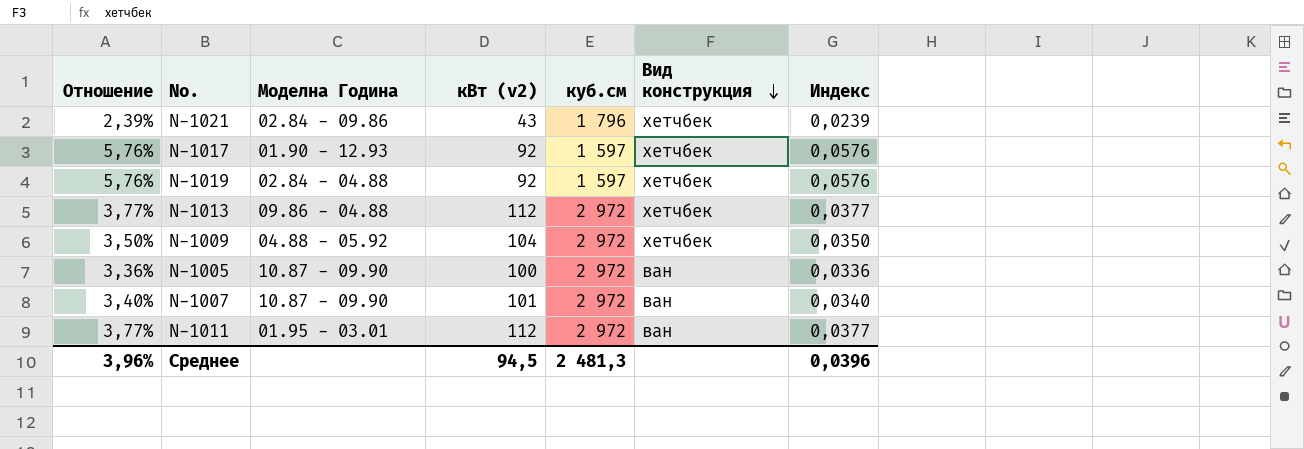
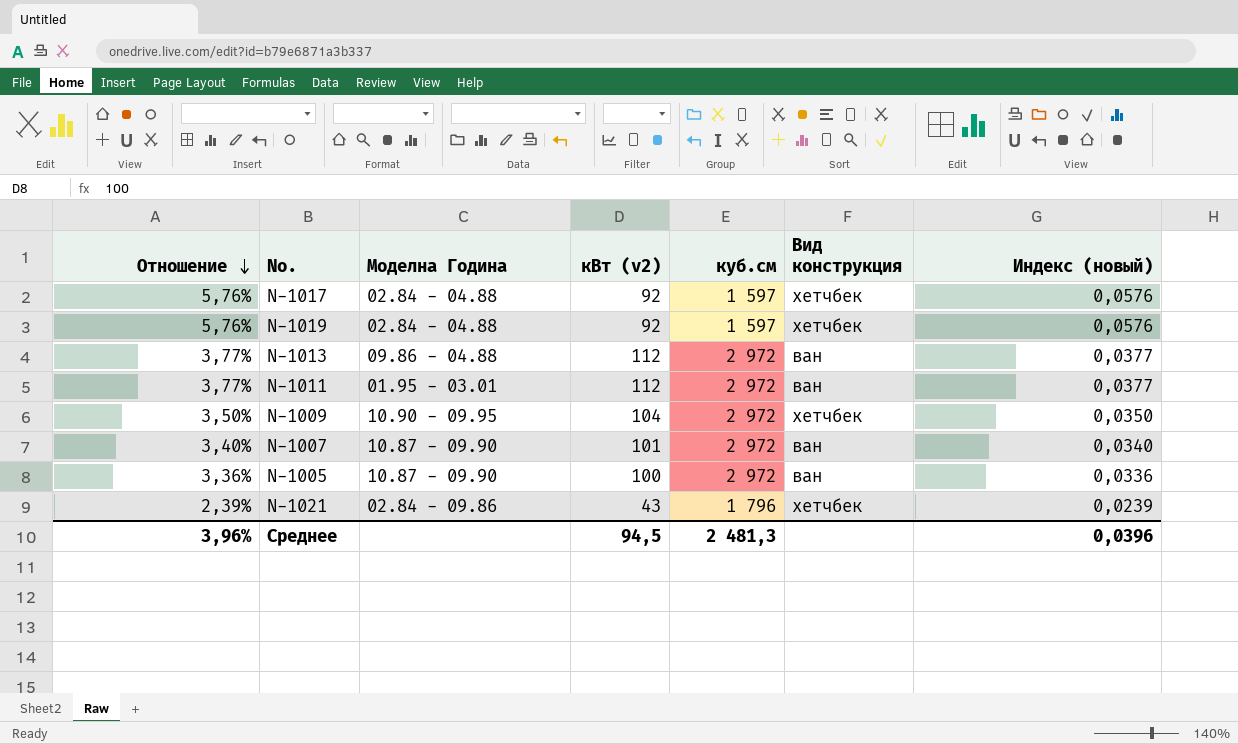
row order: Вид конструкция descending -> Отношение descending
column name: Индекс -> Индекс (новый)
N-1017 | Моделна Година: 01.90 - 12.93 -> 02.84 - 04.88
N-1013 | Вид конструкция: хетчбек -> ван
N-1009 | Моделна Година: 04.88 - 05.92 -> 10.90 - 09.95

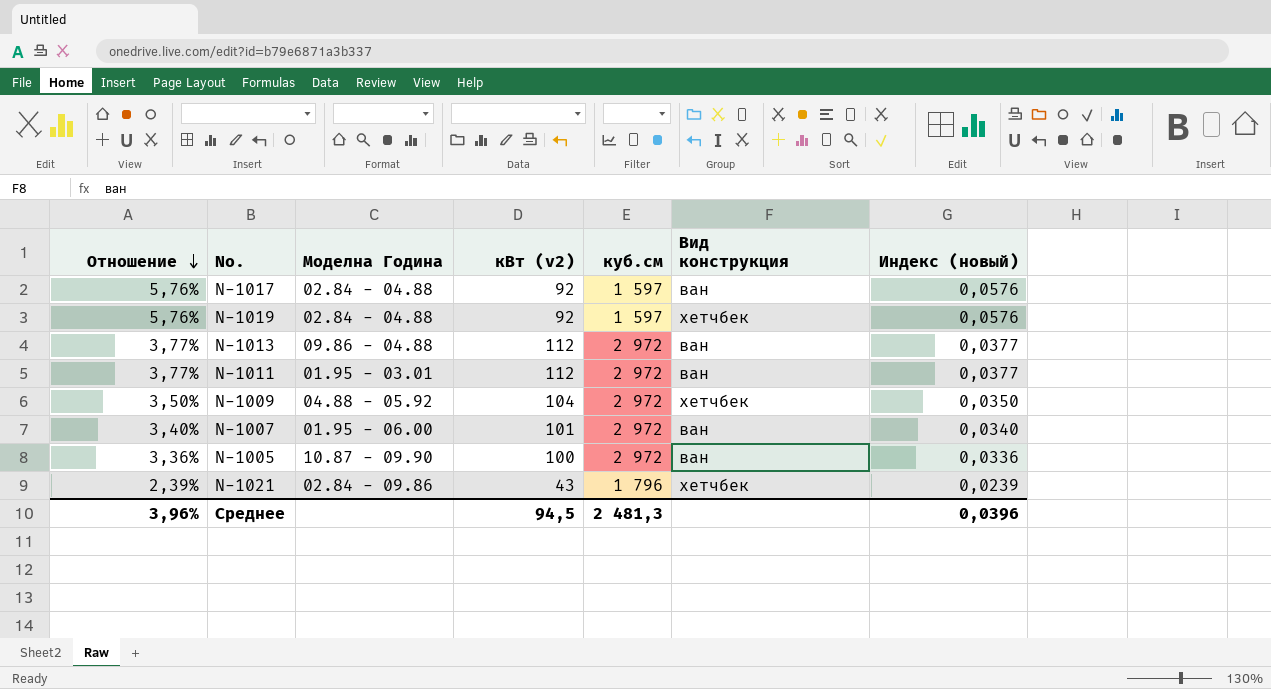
N-1017 | Вид конструкция: хетчбек -> ван
N-1009 | Моделна Година: 10.90 - 09.95 -> 04.88 - 05.92
N-1007 | Моделна Година: 10.87 - 09.90 -> 01.95 - 06.00

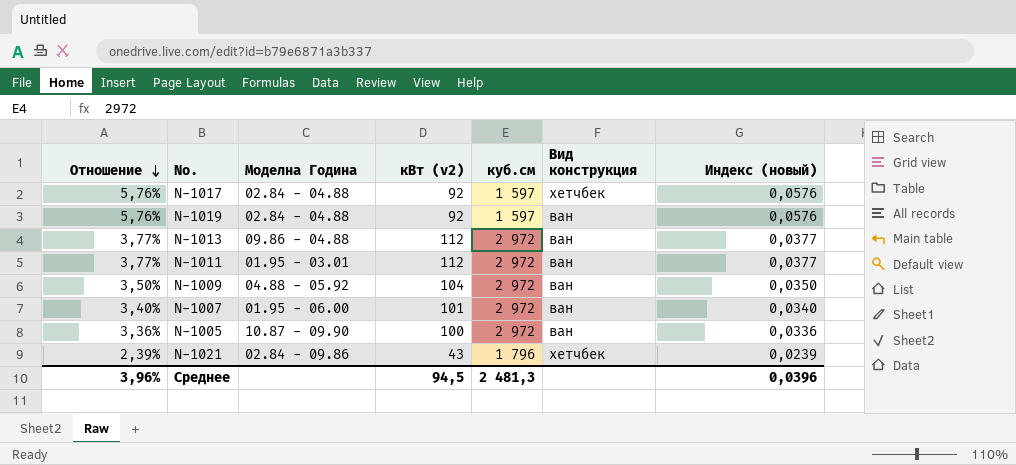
N-1017 | Вид конструкция: ван -> хетчбек
N-1019 | Вид конструкция: хетчбек -> ван
N-1009 | Вид конструкция: хетчбек -> ван

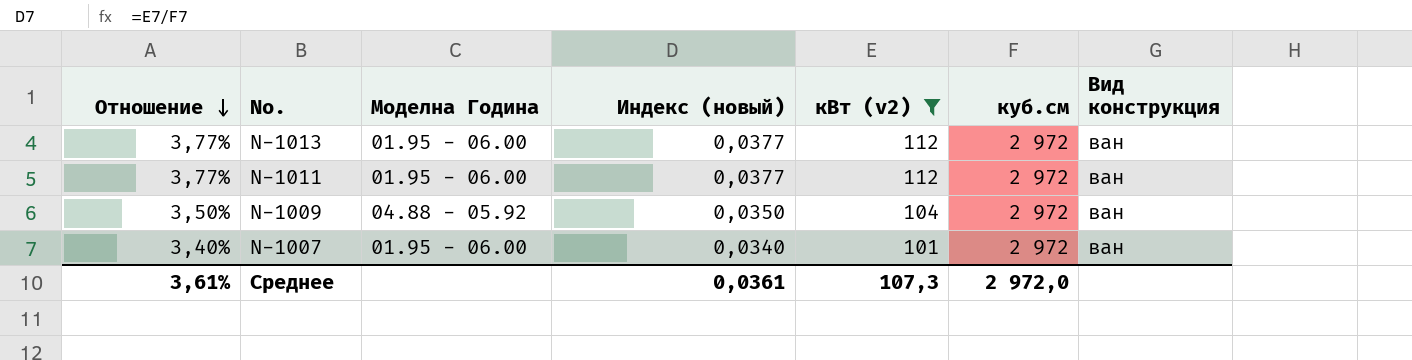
filter: none -> кВт (v2) >= 101
column Индекс (новый) | position: 7 -> 4
N-1013 | Моделна Година: 09.86 - 04.88 -> 01.95 - 06.00
N-1011 | Моделна Година: 01.95 - 03.01 -> 01.95 - 06.00
Среднее | Отношение: 3,96% -> 3,61%
Среднее | Индекс (новый): 0,0396 -> 0,0361
Среднее | кВт (v2): 94,5 -> 107,3
Среднее | куб.см: 2 481,3 -> 2 972,0

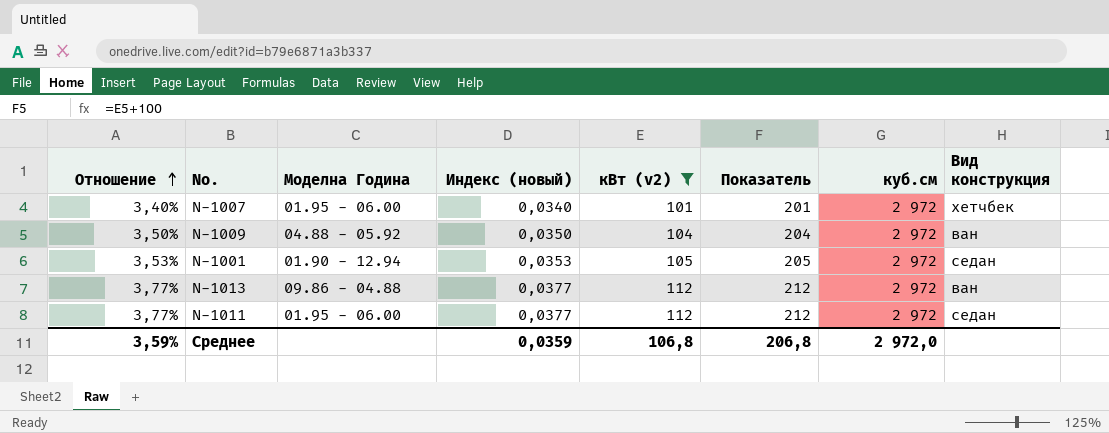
row order: Отношение descending -> Отношение ascending
column Показатель | formula: none -> [кВт (v2)] + 100
N-1007 | Вид конструкция: ван -> хетчбек
row N-1001: none -> 3,53% | 01.90 - 12.94 | 0,0353 | 105 | 205 | 2 972 | седан
N-1013 | Моделна Година: 01.95 - 06.00 -> 09.86 - 04.88
N-1011 | Вид конструкция: ван -> седан
Среднее | Отношение: 3,61% -> 3,59%
Среднее | Индекс (новый): 0,0361 -> 0,0359
Среднее | кВт (v2): 107,3 -> 106,8

